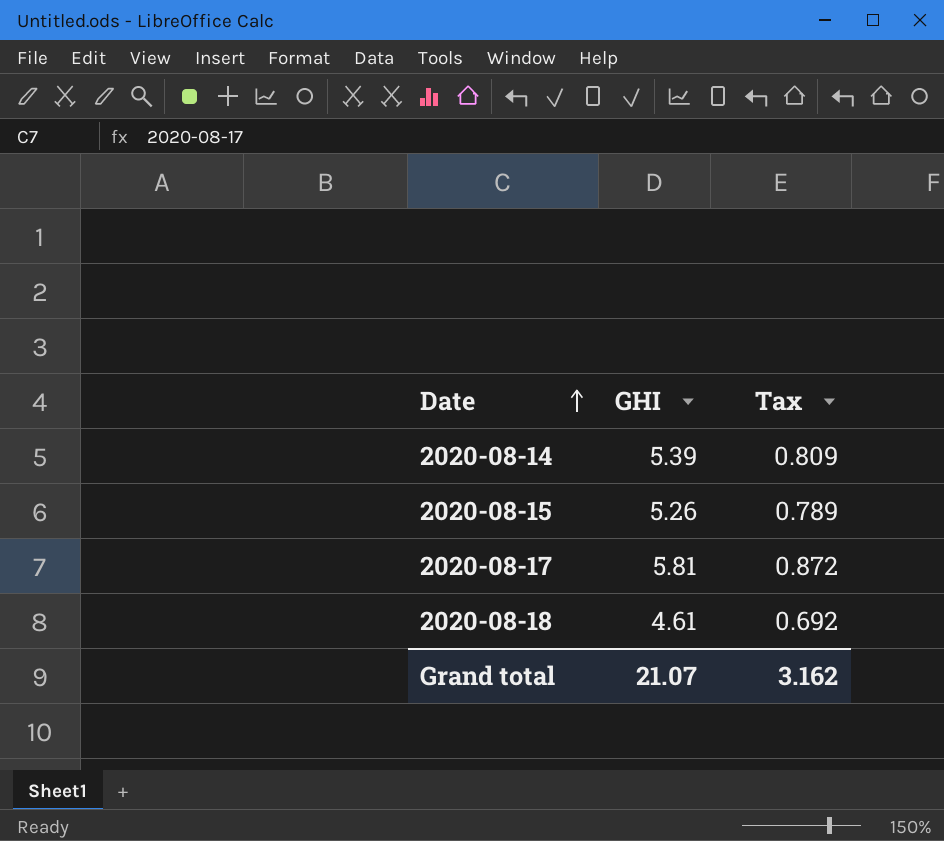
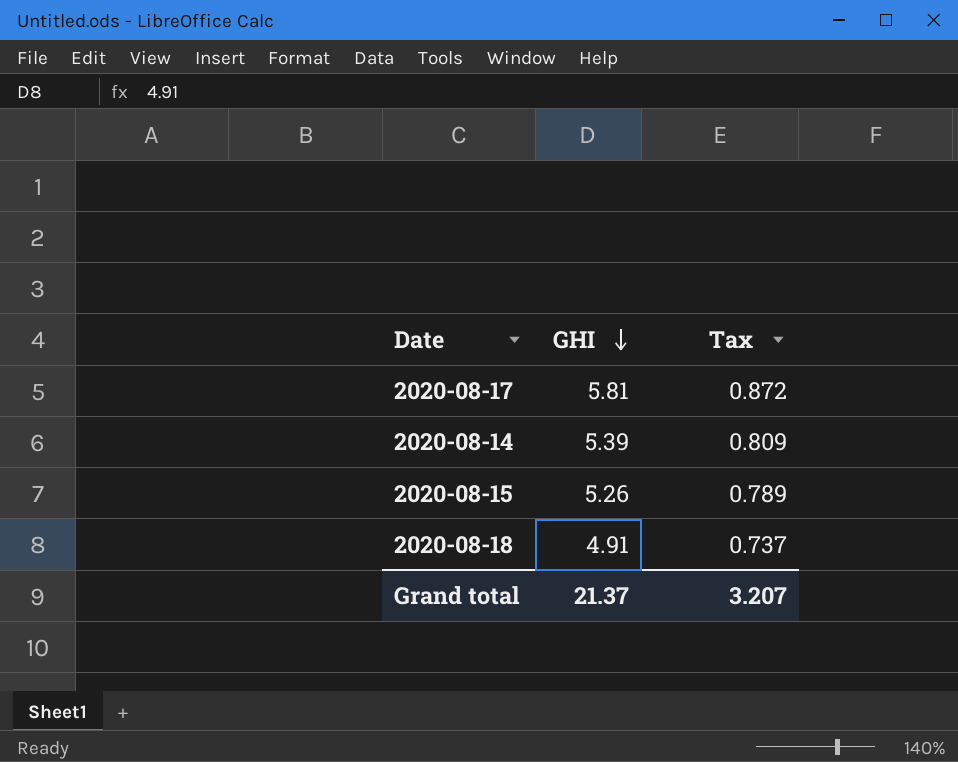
row order: Date ascending -> GHI descending
2020-08-18 | GHI: 4.61 -> 4.91
2020-08-18 | Tax: 0.692 -> 0.737
Grand total | GHI: 21.07 -> 21.37
Grand total | Tax: 3.162 -> 3.207

